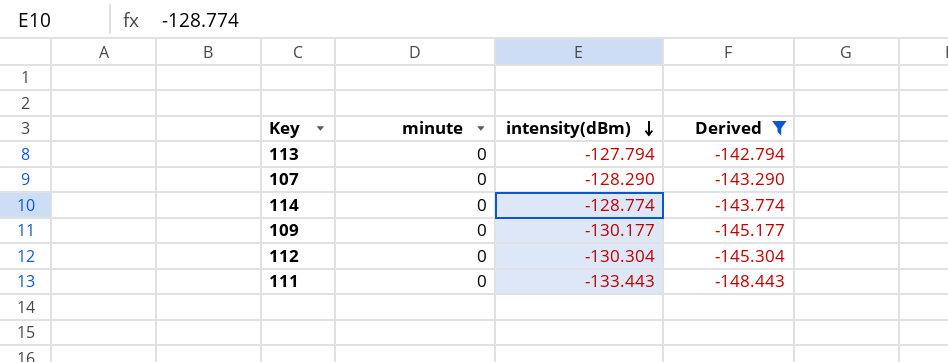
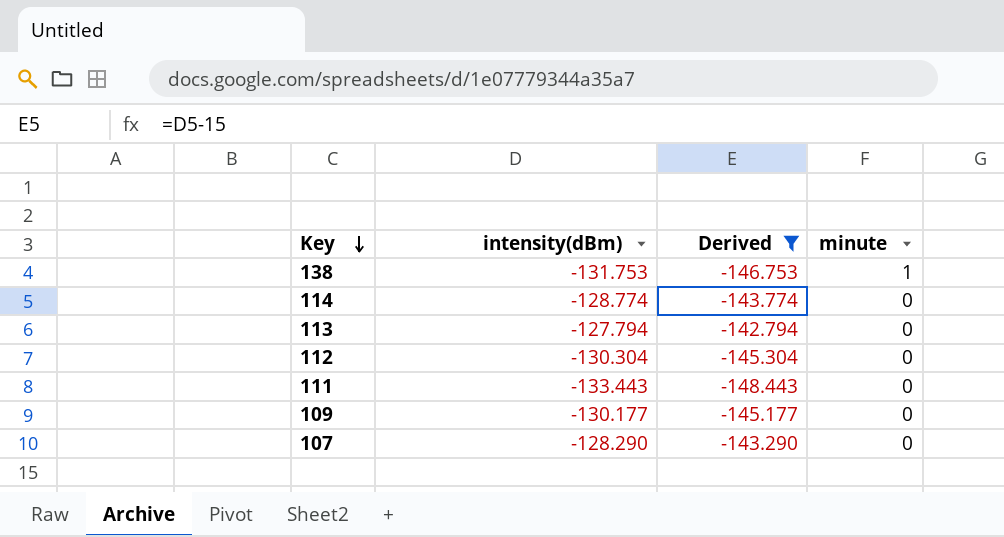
row order: intensity(dBm) descending -> Key descending
column minute | position: 2 -> 4
row 138: none -> -131.753 | -146.753 | 1

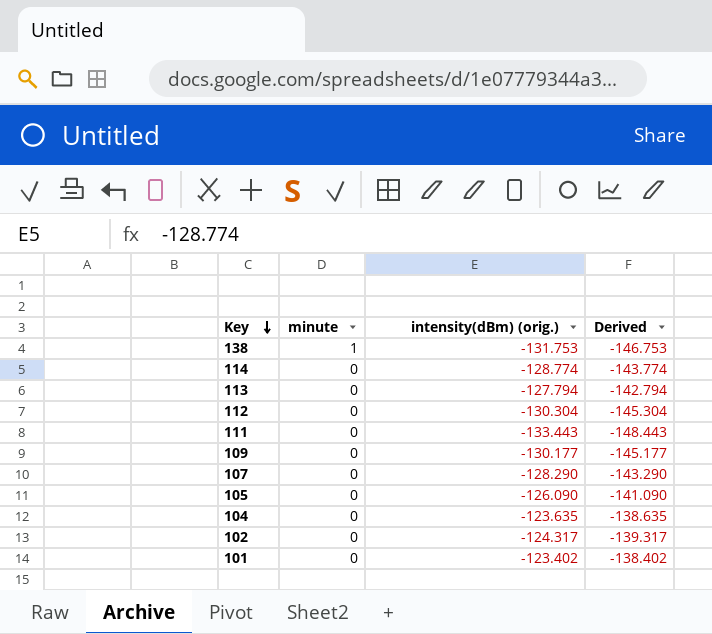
filter: Derived <= -142.794 -> none
column minute | position: 4 -> 2
column name: intensity(dBm) -> intensity(dBm) (orig.)

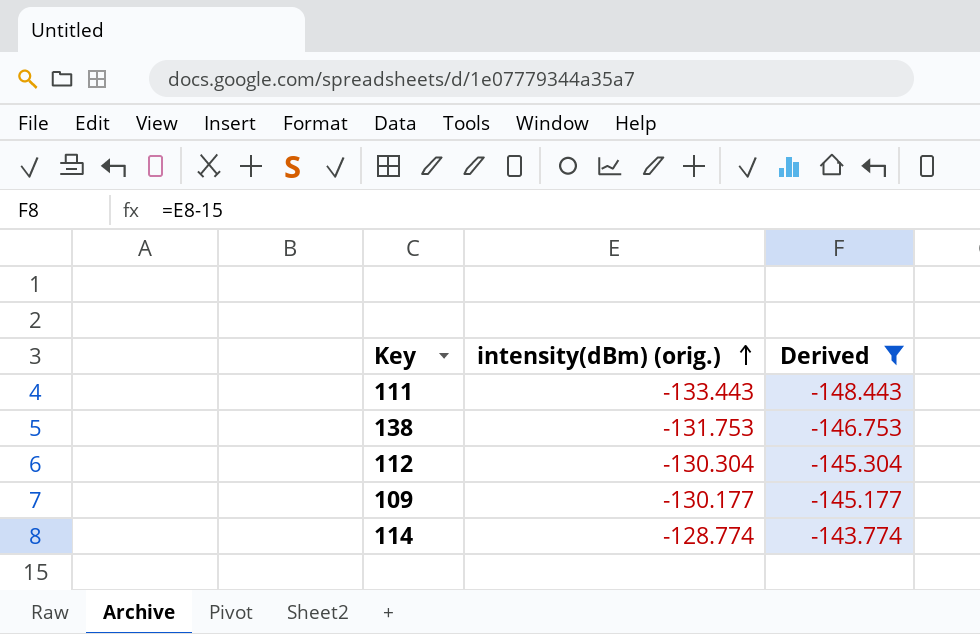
filter: none -> Derived <= -143.774
row order: Key descending -> intensity(dBm) (orig.) ascending
column minute | position: 2 -> none

